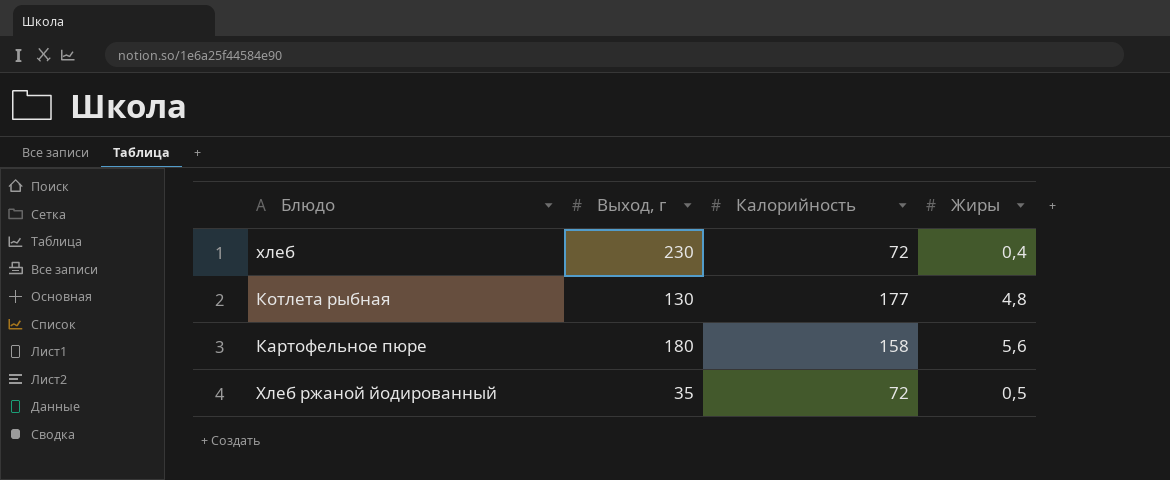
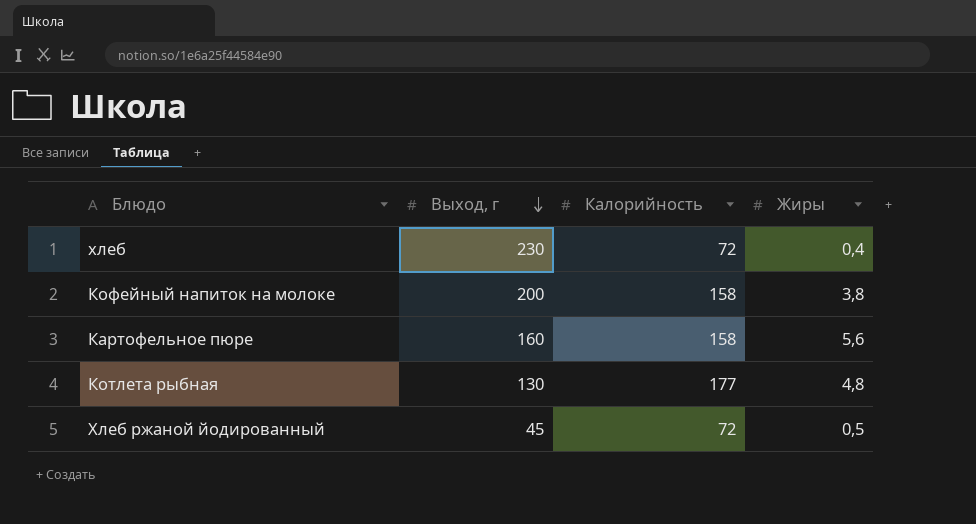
row order: none -> Выход, г descending
row Кофейный напиток на молоке: none -> 200 | 158 | 3,8
Картофельное пюре | Выход, г: 180 -> 160
Хлеб ржаной йодированный | Выход, г: 35 -> 45

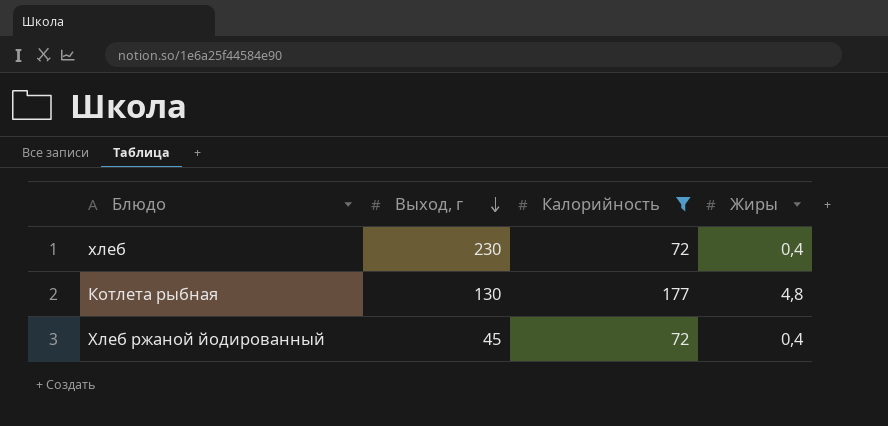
filter: none -> Калорийность != 158
Хлеб ржаной йодированный | Жиры: 0,5 -> 0,4

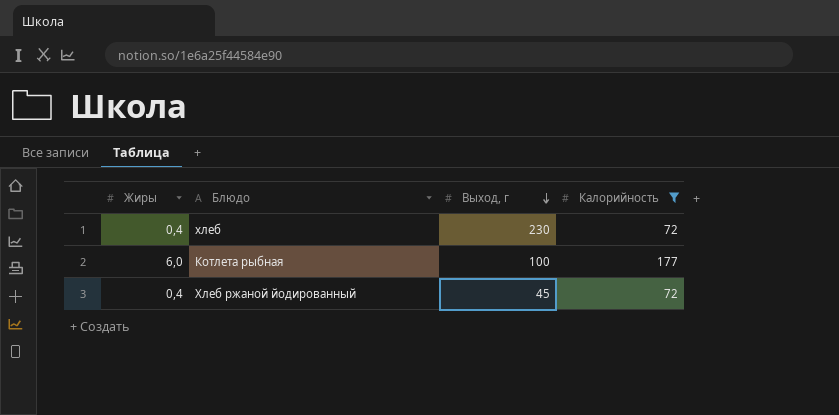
column Жиры | position: 4 -> 1
Котлета рыбная | Жиры: 4,8 -> 6,0
Котлета рыбная | Выход, г: 130 -> 100

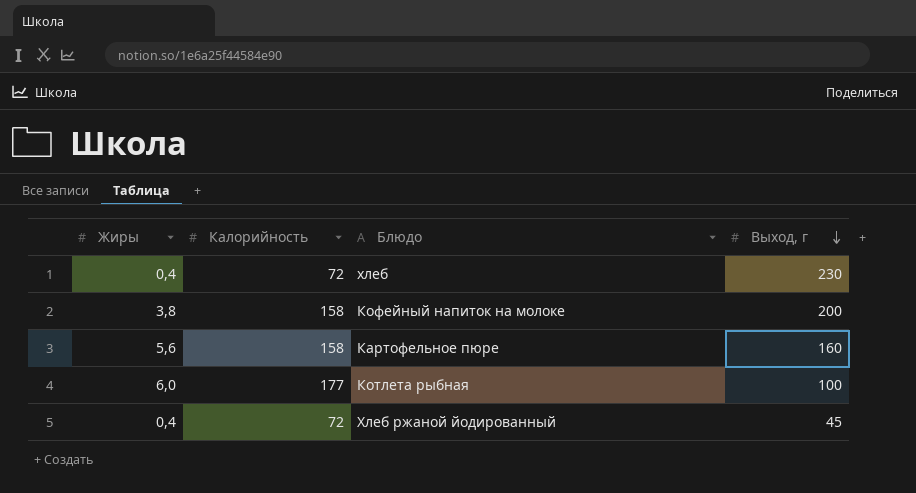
filter: Калорийность != 158 -> none
column Калорийность | position: 4 -> 2

